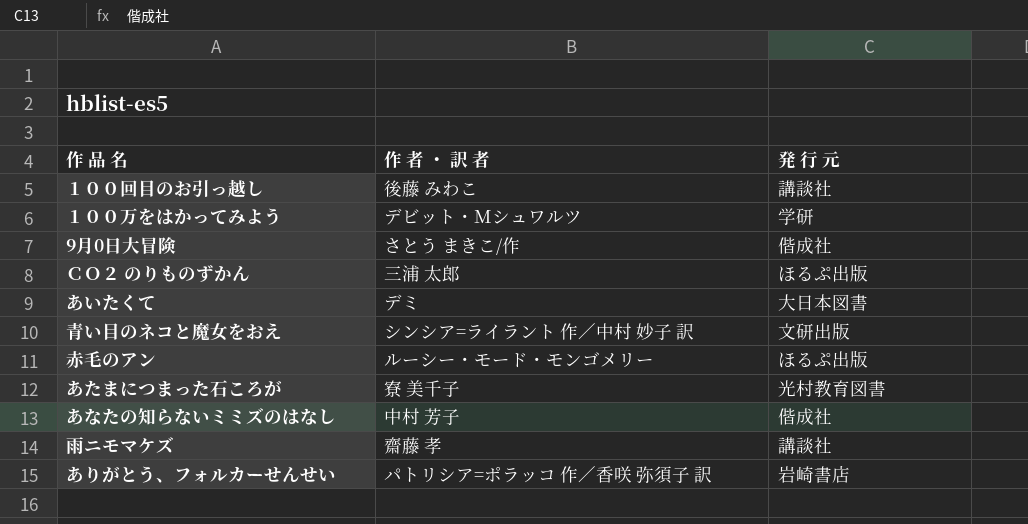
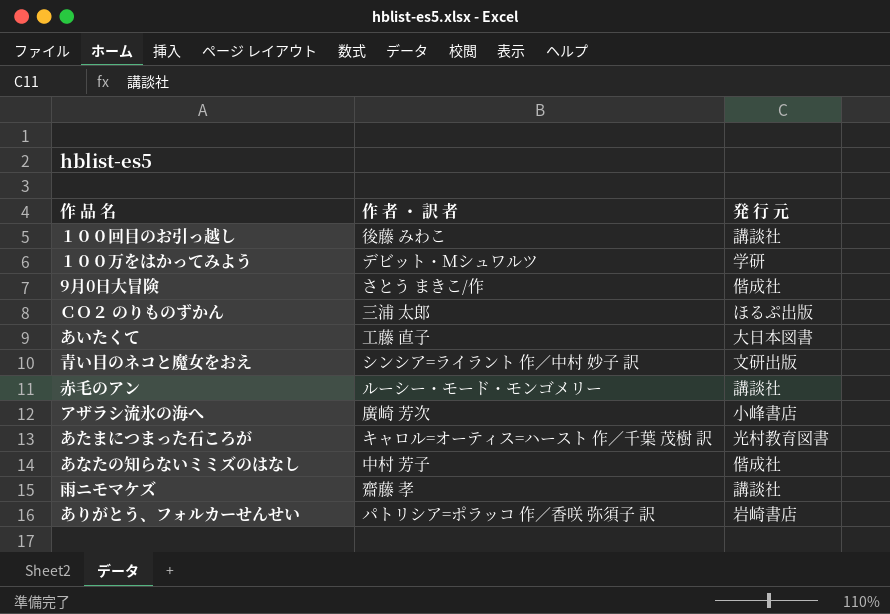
あいたくて | 作 者 ・ 訳 者: デミ -> 工藤 直子
赤毛のアン | 発 行 元: ほるぷ出版 -> 講談社
row アザラシ流氷の海へ: none -> 廣崎 芳次 | 小峰書店
あたまにつまった石ころが | 作 者 ・ 訳 者: 寮 美千子 -> キャロル=オーティス=ハースト 作／千葉 茂樹 訳

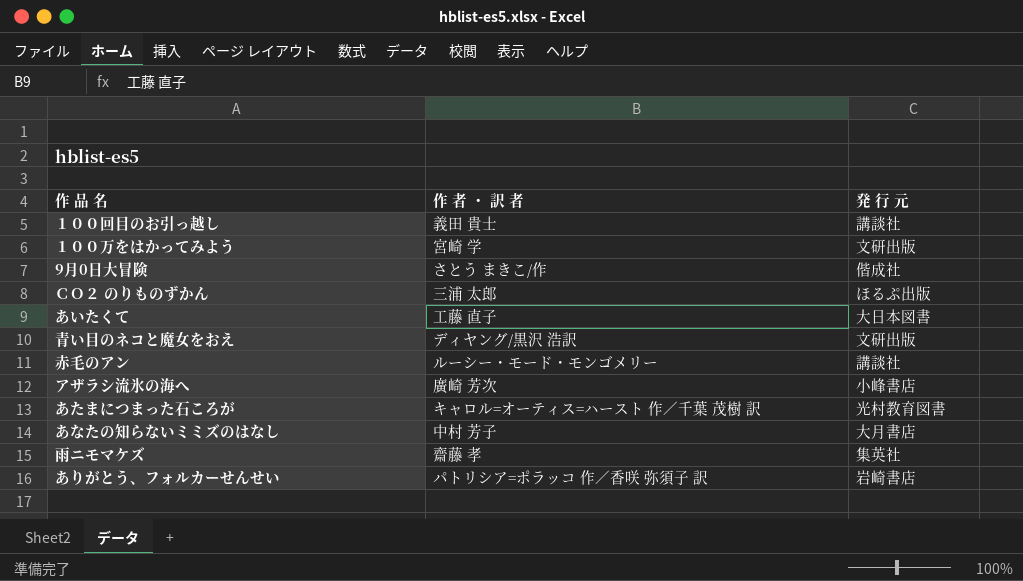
１００回目のお引っ越し | 作 者 ・ 訳 者: 後藤 みわこ -> 義田 貴士
１００万をはかってみよう | 作 者 ・ 訳 者: デビット・Ｍシュワルツ -> 宮崎 学
１００万をはかってみよう | 発 行 元: 学研 -> 文研出版
青い目のネコと魔女をおえ | 作 者 ・ 訳 者: シンシア=ライラント 作／中村 妙子 訳 -> ディヤング/黒沢 浩訳
あなたの知らないミミズのはなし | 発 行 元: 偕成社 -> 大月書店
雨ニモマケズ | 発 行 元: 講談社 -> 集英社

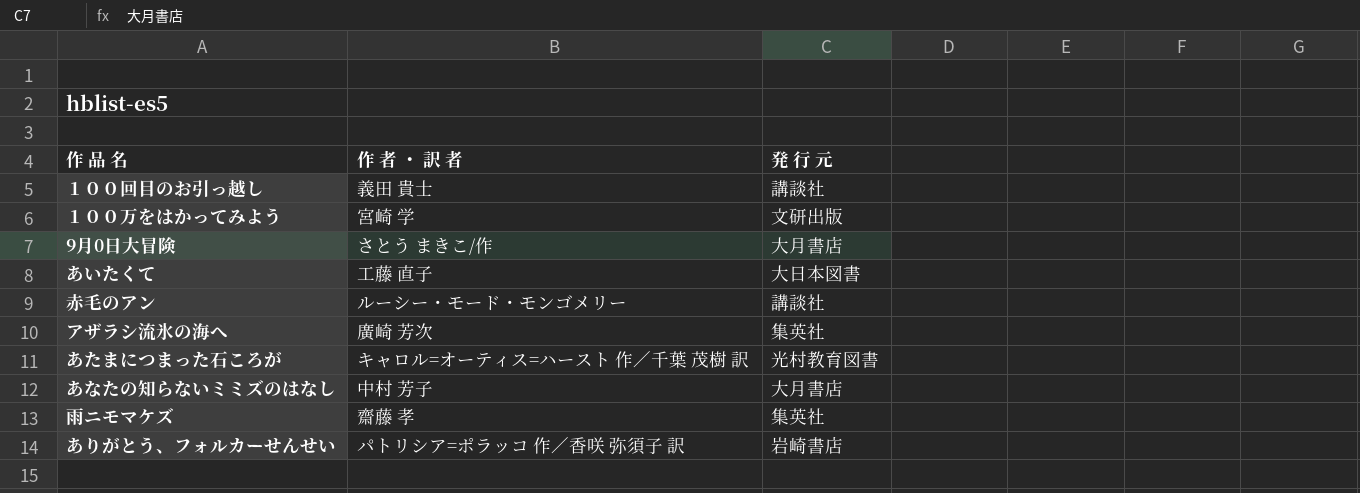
row ＣＯ２ のりものずかん: 三浦 太郎 | ほるぷ出版 -> none
row 青い目のネコと魔女をおえ: ディヤング/黒沢 浩訳 | 文研出版 -> none
9月0日大冒険 | 発 行 元: 偕成社 -> 大月書店
アザラシ流氷の海へ | 発 行 元: 小峰書店 -> 集英社

